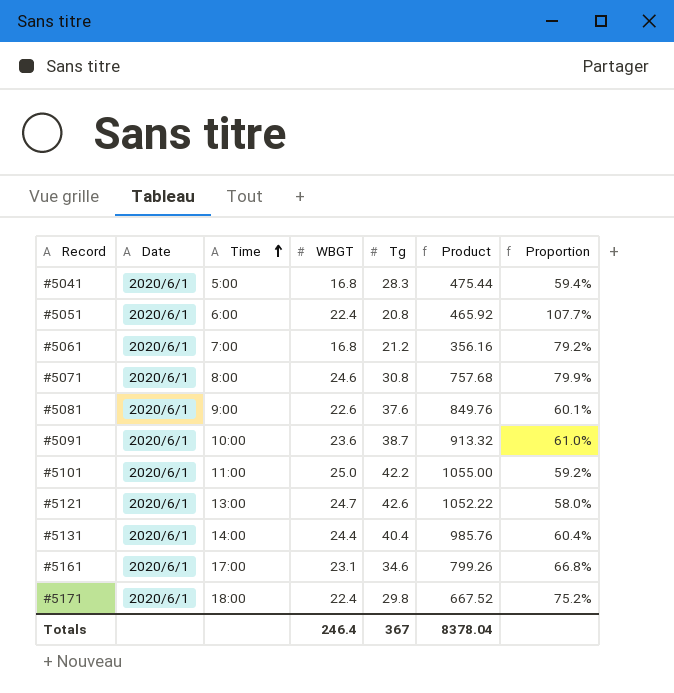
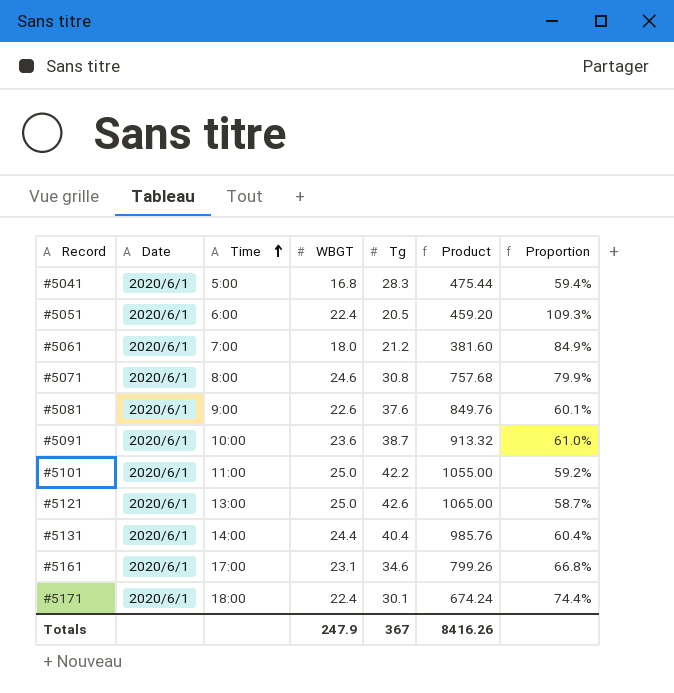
#5051 | Tg: 20.8 -> 20.5
#5051 | Product: 465.92 -> 459.20
#5051 | Proportion: 107.7% -> 109.3%
#5061 | WBGT: 16.8 -> 18.0
#5061 | Product: 356.16 -> 381.60
#5061 | Proportion: 79.2% -> 84.9%
#5121 | WBGT: 24.7 -> 25.0
#5121 | Product: 1052.22 -> 1065.00
#5121 | Proportion: 58.0% -> 58.7%
#5171 | Tg: 29.8 -> 30.1
#5171 | Product: 667.52 -> 674.24
#5171 | Proportion: 75.2% -> 74.4%
Totals | WBGT: 246.4 -> 247.9
Totals | Product: 8378.04 -> 8416.26

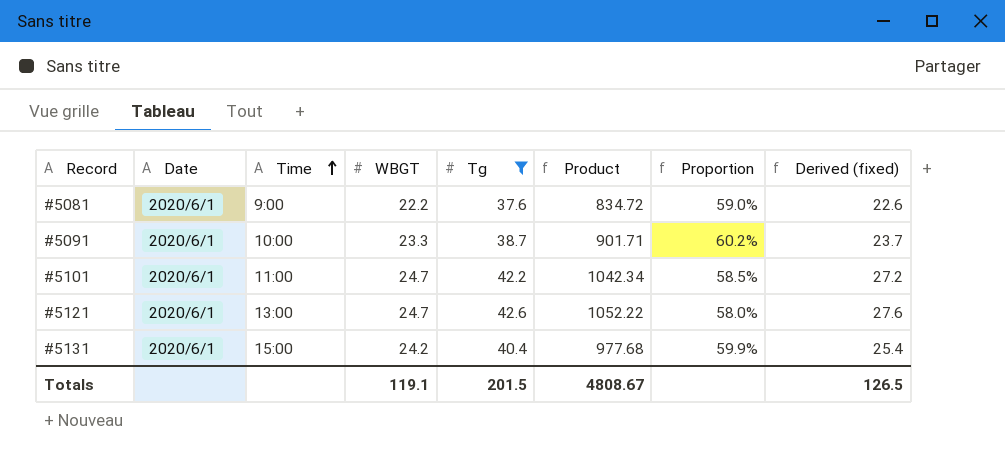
filter: none -> Tg >= 37.6
column Derived (fixed) | formula: none -> [Tg] - 15
#5081 | WBGT: 22.6 -> 22.2
#5081 | Product: 849.76 -> 834.72
#5081 | Proportion: 60.1% -> 59.0%
#5091 | WBGT: 23.6 -> 23.3
#5091 | Product: 913.32 -> 901.71
#5091 | Proportion: 61.0% -> 60.2%
#5101 | WBGT: 25.0 -> 24.7
#5101 | Product: 1055.00 -> 1042.34
#5101 | Proportion: 59.2% -> 58.5%
#5121 | WBGT: 25.0 -> 24.7
#5121 | Product: 1065.00 -> 1052.22
#5121 | Proportion: 58.7% -> 58.0%
#5131 | Time: 14:00 -> 15:00
#5131 | WBGT: 24.4 -> 24.2
#5131 | Product: 985.76 -> 977.68
#5131 | Proportion: 60.4% -> 59.9%
Totals | WBGT: 247.9 -> 119.1
Totals | Tg: 367 -> 201.5
Totals | Product: 8416.26 -> 4808.67

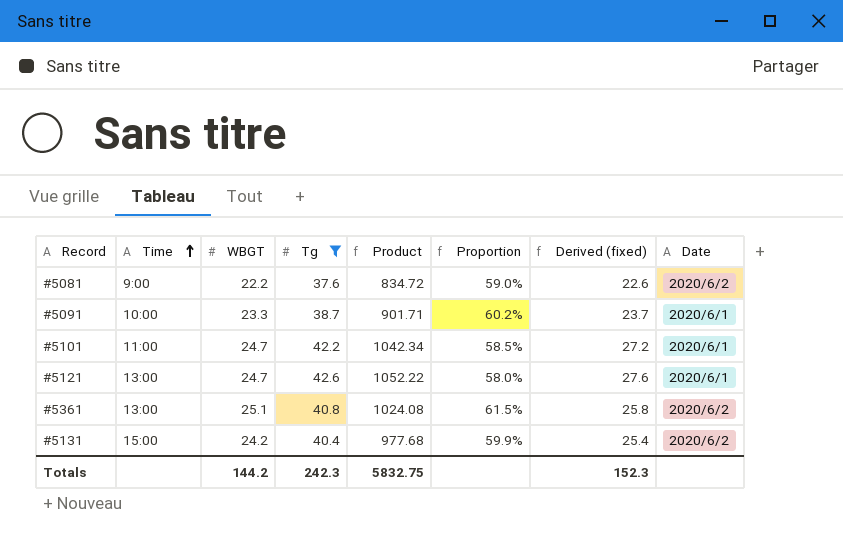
column Date | position: 2 -> 8
#5081 | Date: 2020/6/1 -> 2020/6/2
row #5361: none -> 13:00 | 25.1 | 40.8 | 1024.08 | 61.5% | 25.8 | 2020/6/2
#5131 | Date: 2020/6/1 -> 2020/6/2
Totals | WBGT: 119.1 -> 144.2
Totals | Tg: 201.5 -> 242.3
Totals | Product: 4808.67 -> 5832.75
Totals | Derived (fixed): 126.5 -> 152.3

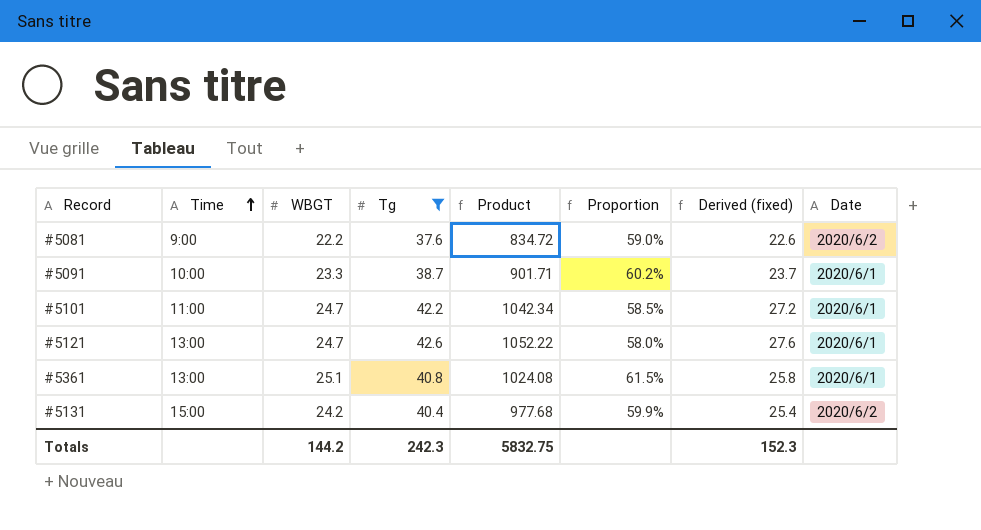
#5361 | Date: 2020/6/2 -> 2020/6/1

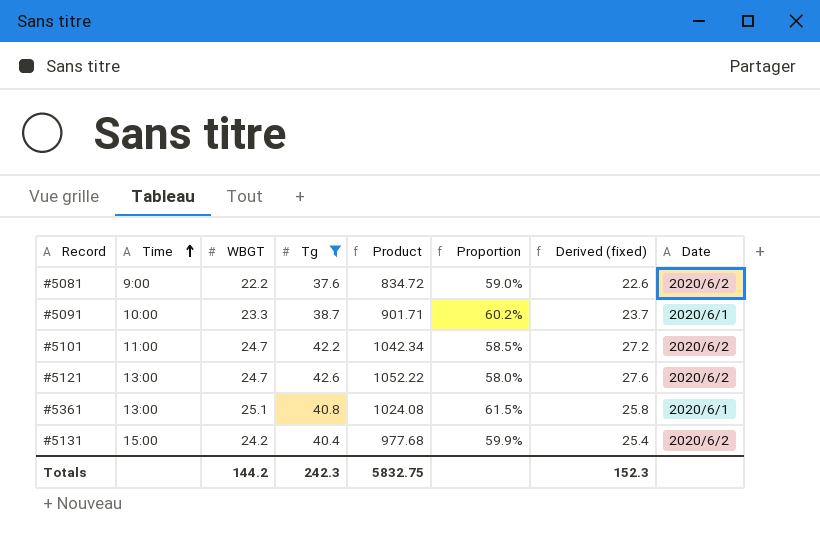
#5101 | Date: 2020/6/1 -> 2020/6/2
#5121 | Date: 2020/6/1 -> 2020/6/2

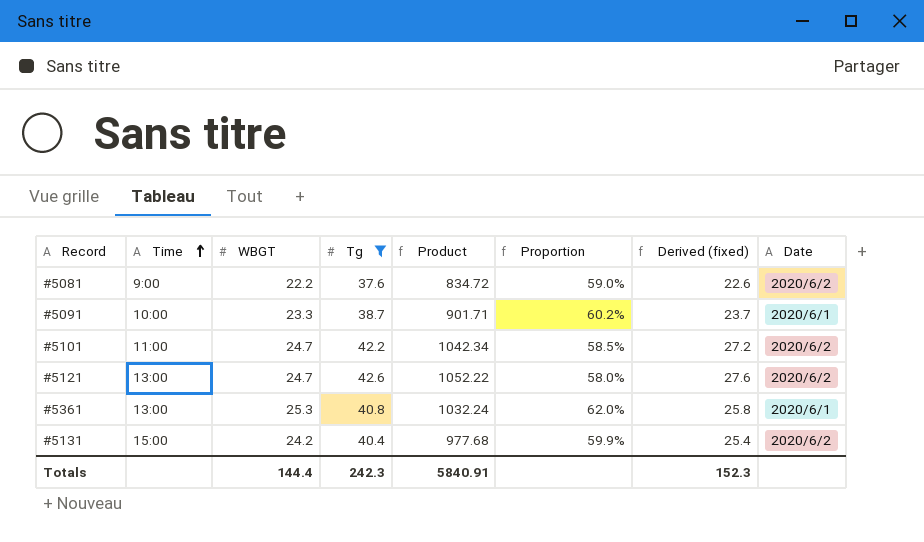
#5361 | WBGT: 25.1 -> 25.3
#5361 | Product: 1024.08 -> 1032.24
#5361 | Proportion: 61.5% -> 62.0%
Totals | WBGT: 144.2 -> 144.4
Totals | Product: 5832.75 -> 5840.91

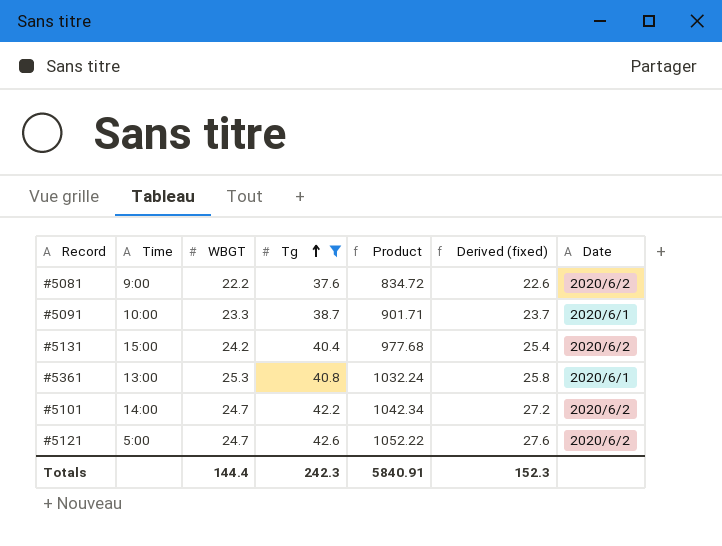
row order: Time ascending -> Tg ascending
column Proportion | formula: [WBGT] / [Tg] -> none
#5101 | Time: 11:00 -> 14:00
#5121 | Time: 13:00 -> 5:00

